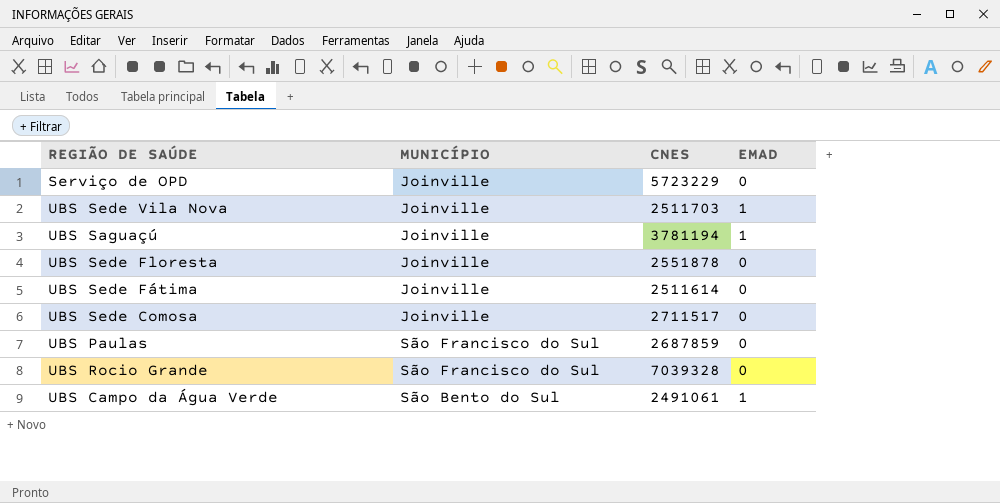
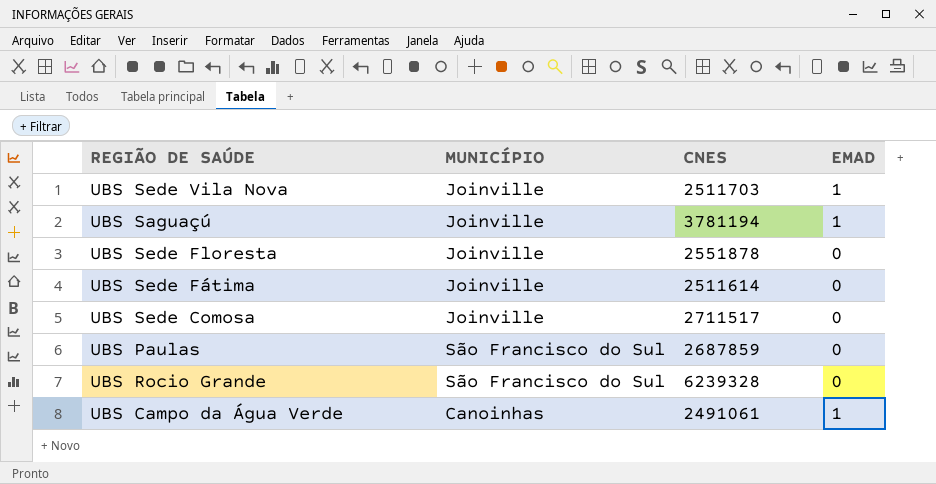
row Serviço de OPD: Joinville | 5723229 | 0 -> none
UBS Rocio Grande | CNES: 7039328 -> 6239328
UBS Campo da Água Verde | MUNICÍPIO: São Bento do Sul -> Canoinhas

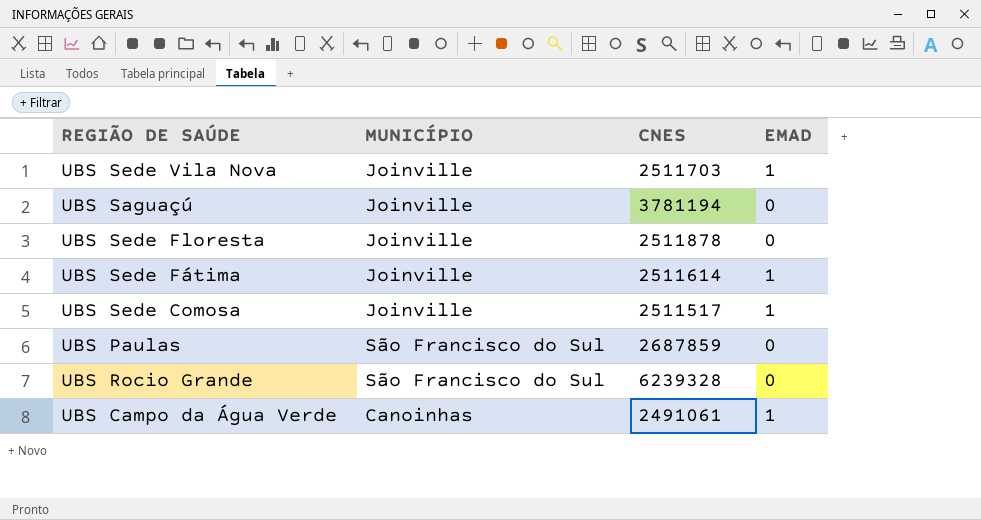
UBS Saguaçú | EMAD: 1 -> 0
UBS Sede Floresta | CNES: 2551878 -> 2511878
UBS Sede Fátima | EMAD: 0 -> 1
UBS Sede Comosa | CNES: 2711517 -> 2511517
UBS Sede Comosa | EMAD: 0 -> 1

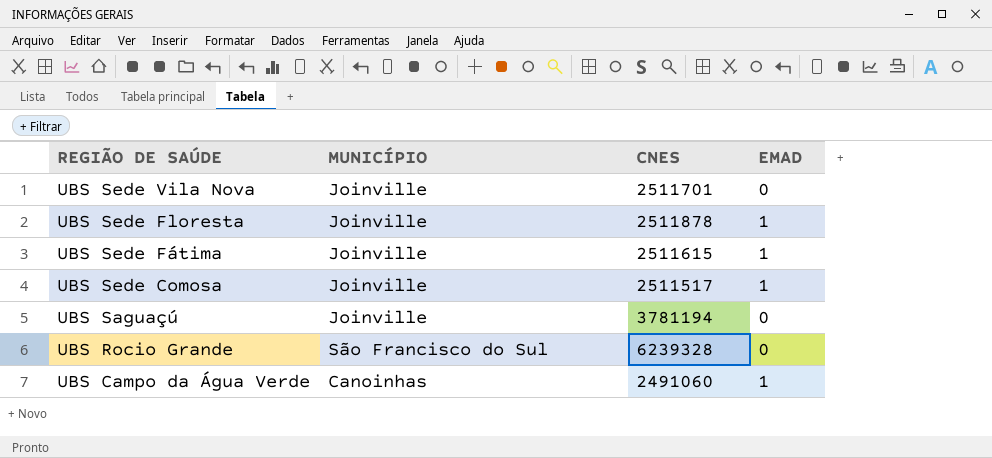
row order: none -> REGIÃO DE SAÚDE descending
row UBS Paulas: São Francisco do Sul | 2687859 | 0 -> none
UBS Sede Vila Nova | CNES: 2511703 -> 2511701
UBS Sede Vila Nova | EMAD: 1 -> 0
UBS Sede Floresta | EMAD: 0 -> 1
UBS Sede Fátima | CNES: 2511614 -> 2511615
UBS Campo da Água Verde | CNES: 2491061 -> 2491060

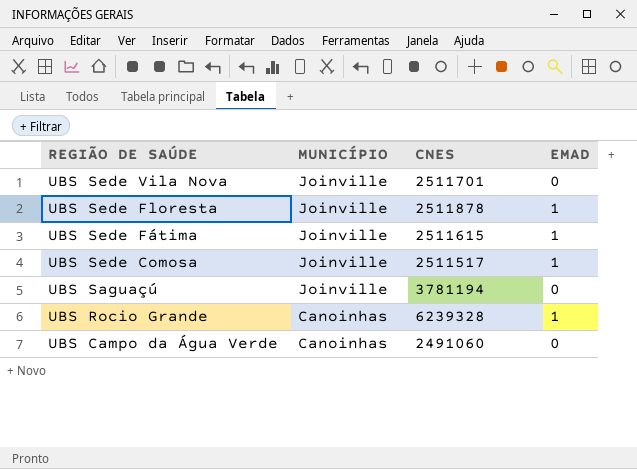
UBS Rocio Grande | MUNICÍPIO: São Francisco do Sul -> Canoinhas
UBS Rocio Grande | EMAD: 0 -> 1
UBS Campo da Água Verde | EMAD: 1 -> 0

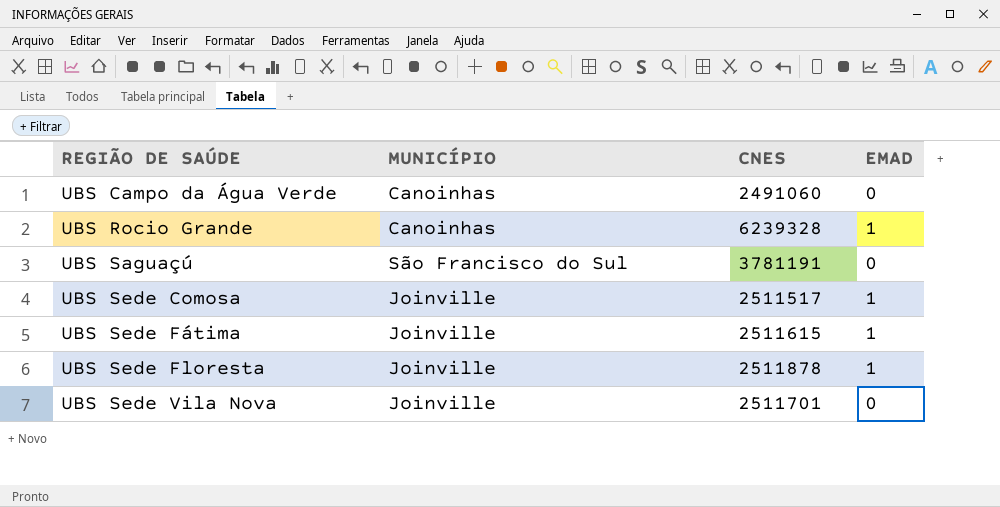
row order: REGIÃO DE SAÚDE descending -> REGIÃO DE SAÚDE ascending
UBS Saguaçú | MUNICÍPIO: Joinville -> São Francisco do Sul
UBS Saguaçú | CNES: 3781194 -> 3781191

